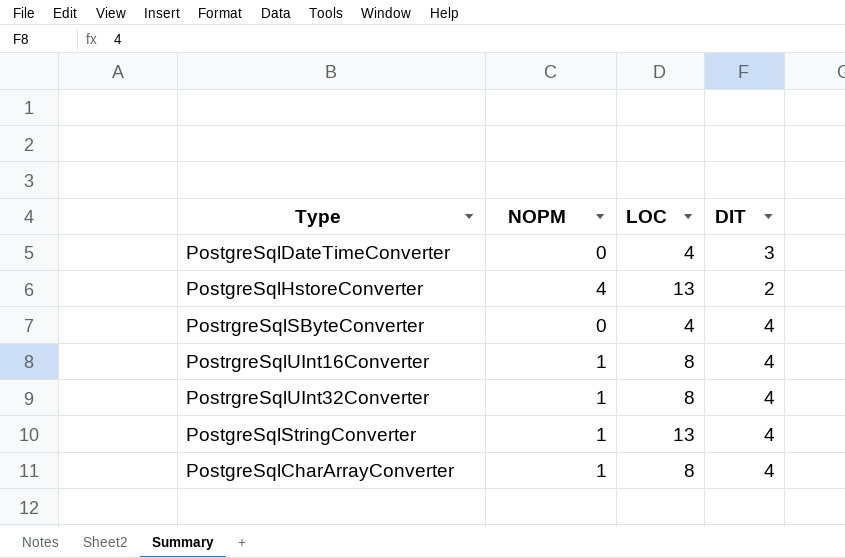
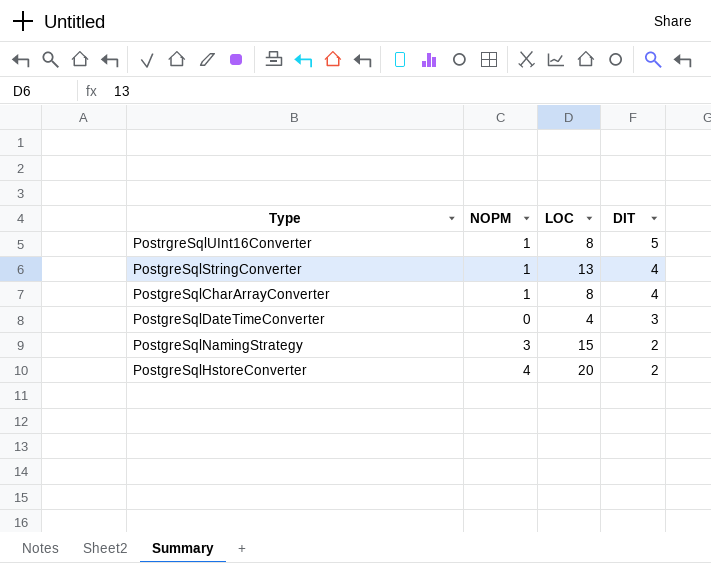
row order: none -> DIT descending
row PostrgreSqlSByteConverter: 0 | 4 | 4 -> none
row PostrgreSqlUInt32Converter: 1 | 8 | 4 -> none
PostrgreSqlUInt16Converter | DIT: 4 -> 5
row PostgreSqlNamingStrategy: none -> 3 | 15 | 2
PostgreSqlHstoreConverter | LOC: 13 -> 20

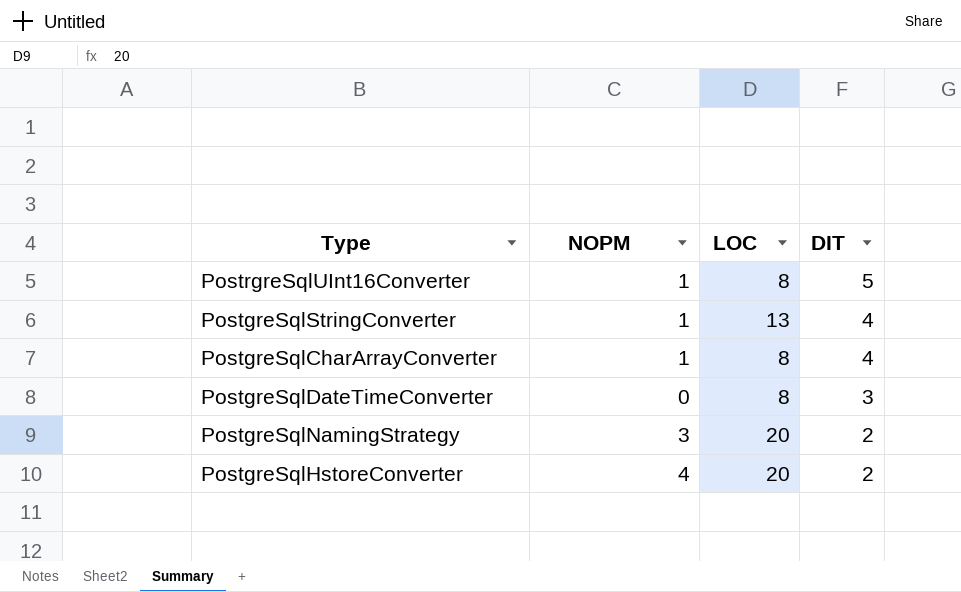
PostgreSqlDateTimeConverter | LOC: 4 -> 8
PostgreSqlNamingStrategy | LOC: 15 -> 20

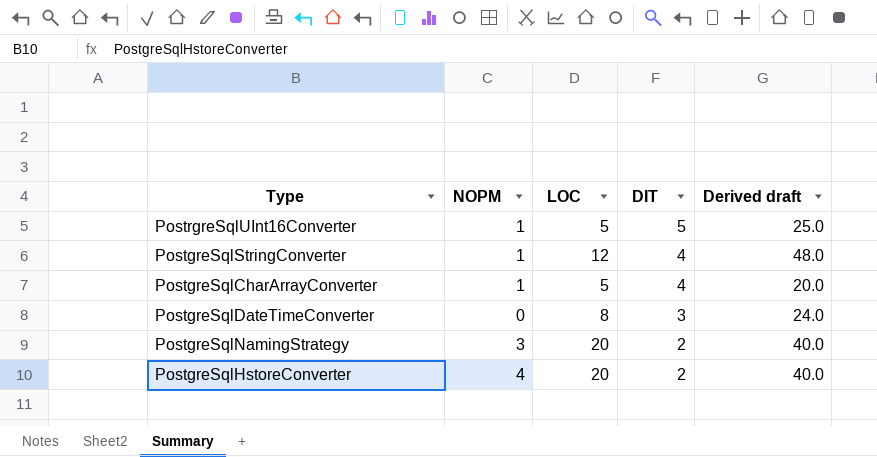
column Derived draft | formula: none -> [LOC] * [DIT]
PostrgreSqlUInt16Converter | LOC: 8 -> 5
PostgreSqlStringConverter | LOC: 13 -> 12
PostgreSqlCharArrayConverter | LOC: 8 -> 5

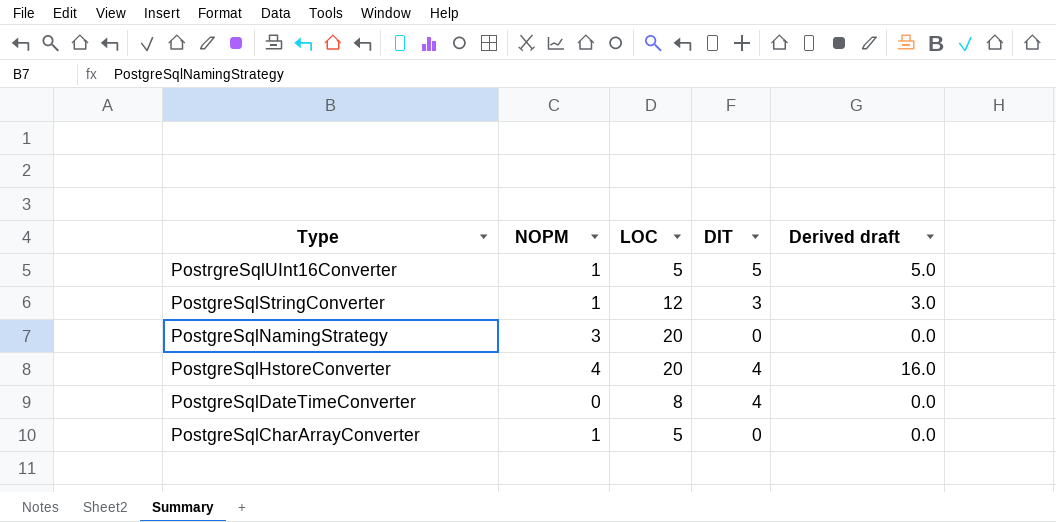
row order: DIT descending -> Type descending
column Derived draft | formula: [LOC] * [DIT] -> [NOPM] * [DIT]
PostgreSqlStringConverter | DIT: 4 -> 3
PostgreSqlNamingStrategy | DIT: 2 -> 0
PostgreSqlHstoreConverter | DIT: 2 -> 4
PostgreSqlDateTimeConverter | DIT: 3 -> 4
PostgreSqlCharArrayConverter | DIT: 4 -> 0

